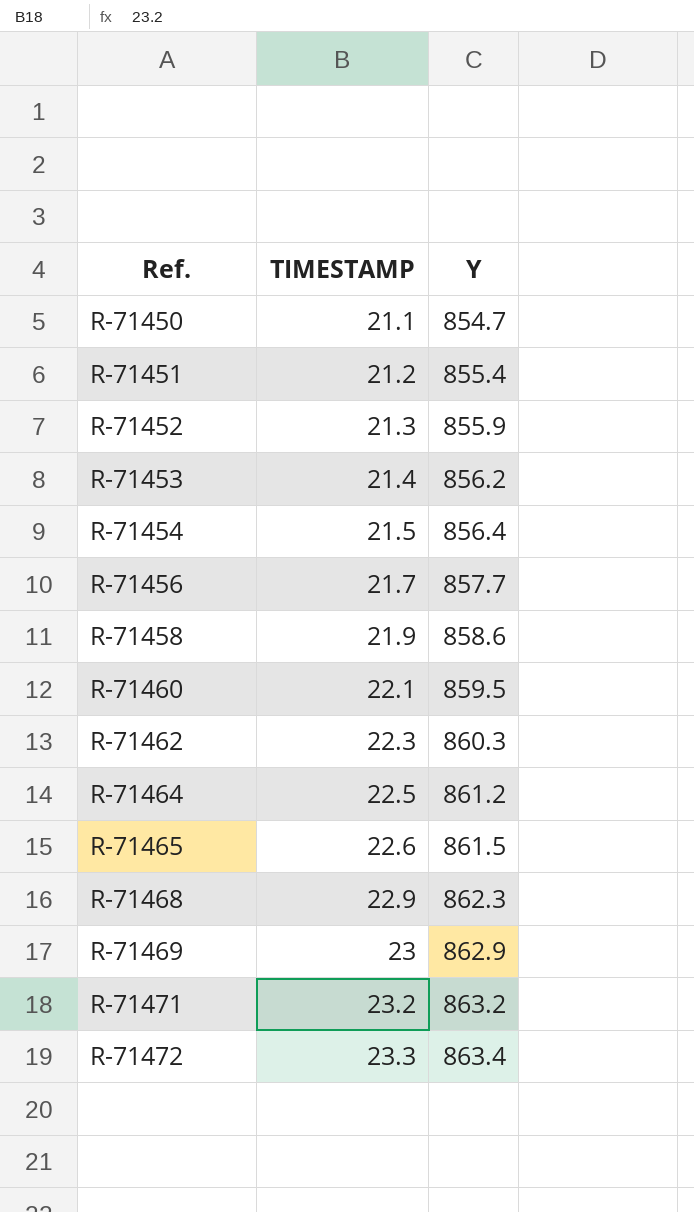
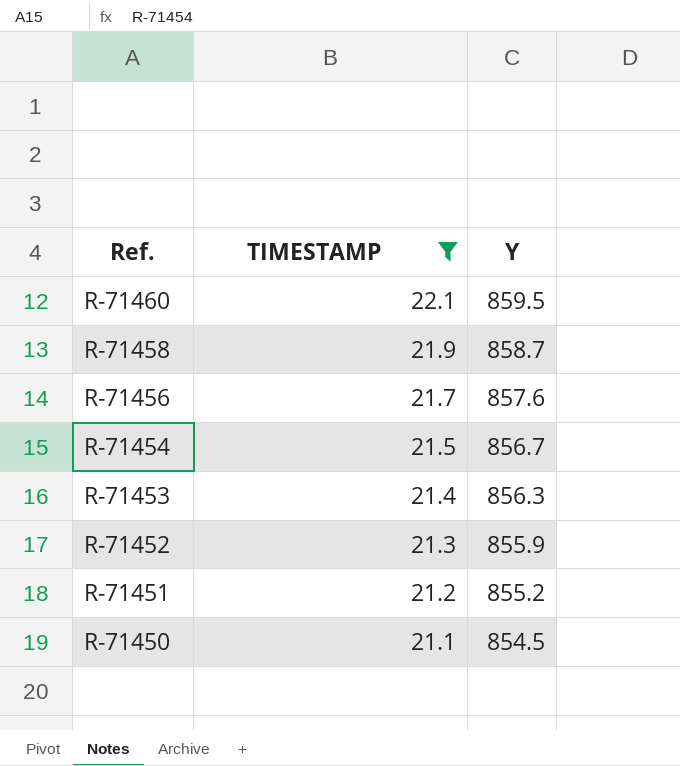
filter: none -> TIMESTAMP <= 22.1
row order: Ref. ascending -> Ref. descending
R-71458 | Y: 858.6 -> 858.7
R-71456 | Y: 857.7 -> 857.6
R-71454 | Y: 856.4 -> 856.7
R-71453 | Y: 856.2 -> 856.3
R-71451 | Y: 855.4 -> 855.2
R-71450 | Y: 854.7 -> 854.5

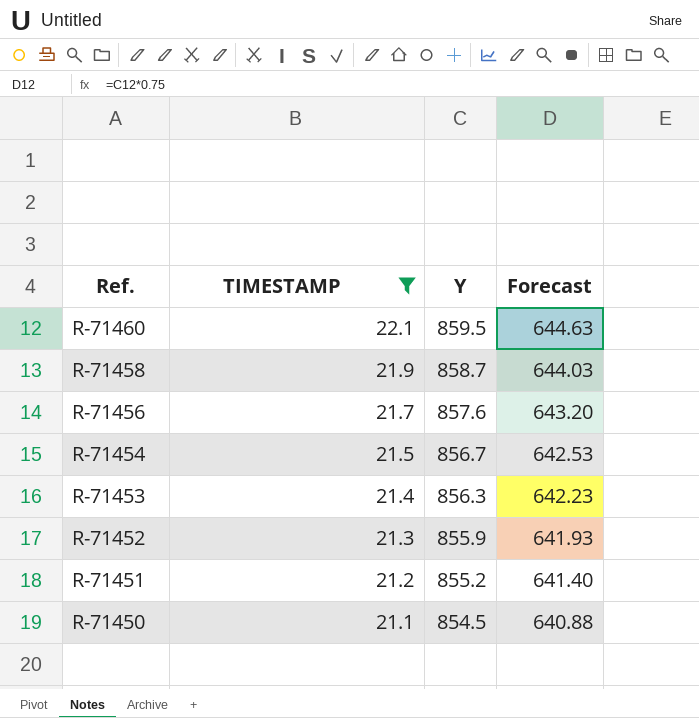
column Forecast | formula: none -> [Y] * 0.75

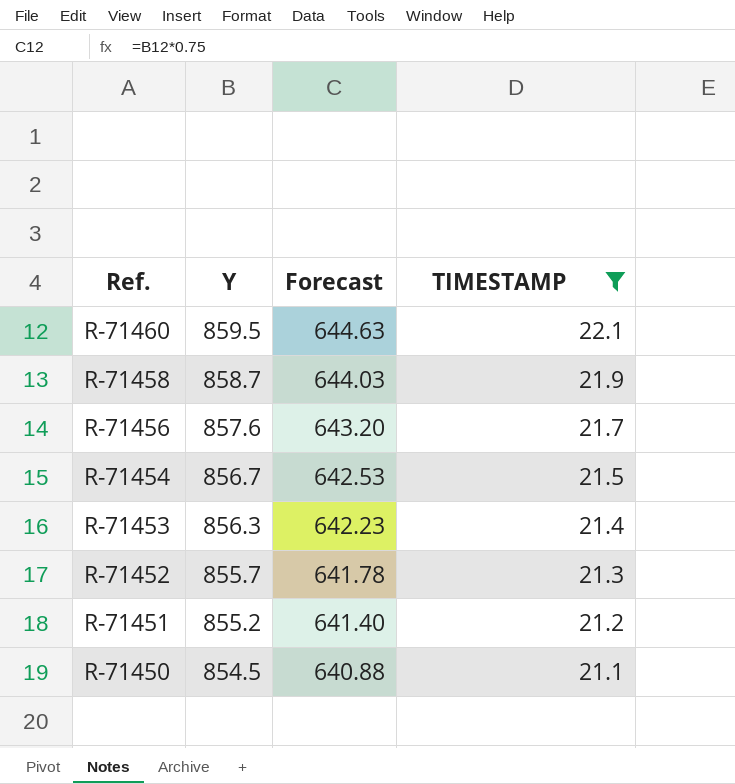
column TIMESTAMP | position: 2 -> 4
R-71452 | Y: 855.9 -> 855.7
R-71452 | Forecast: 641.93 -> 641.78

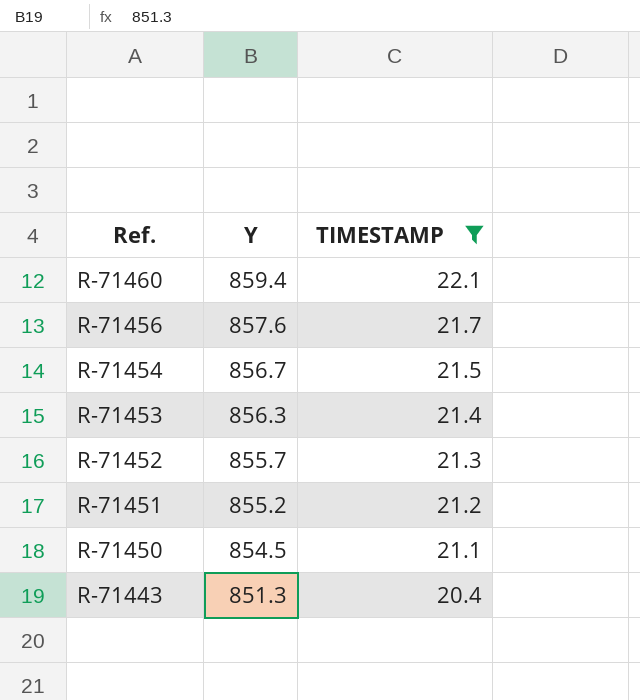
column Forecast | formula: [Y] * 0.75 -> none
row R-71458: 858.7 | 644.03 | 21.9 -> none
R-71460 | Y: 859.5 -> 859.4
row R-71443: none -> 851.3 | 20.4

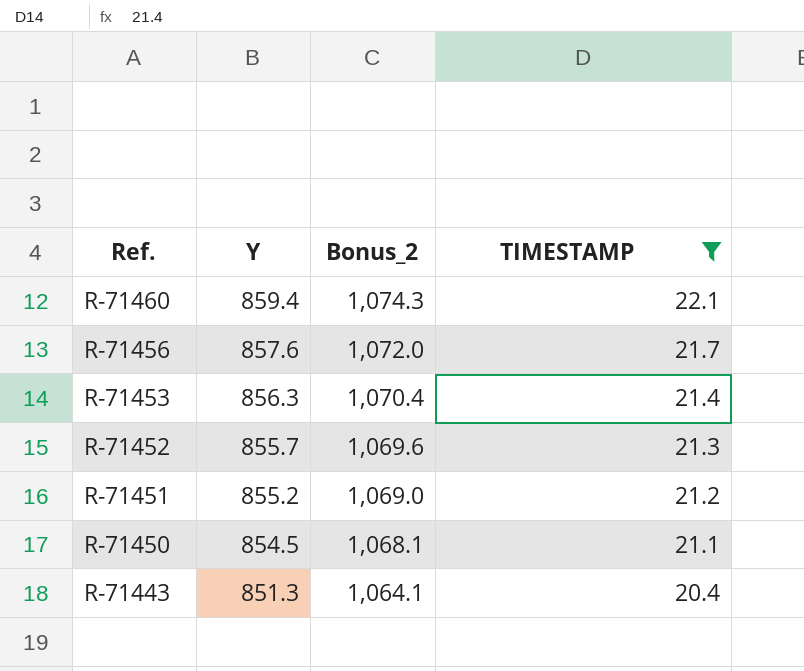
column Bonus_2 | formula: none -> [Y] * 1.25
row R-71454: 856.7 | 21.5 -> none

